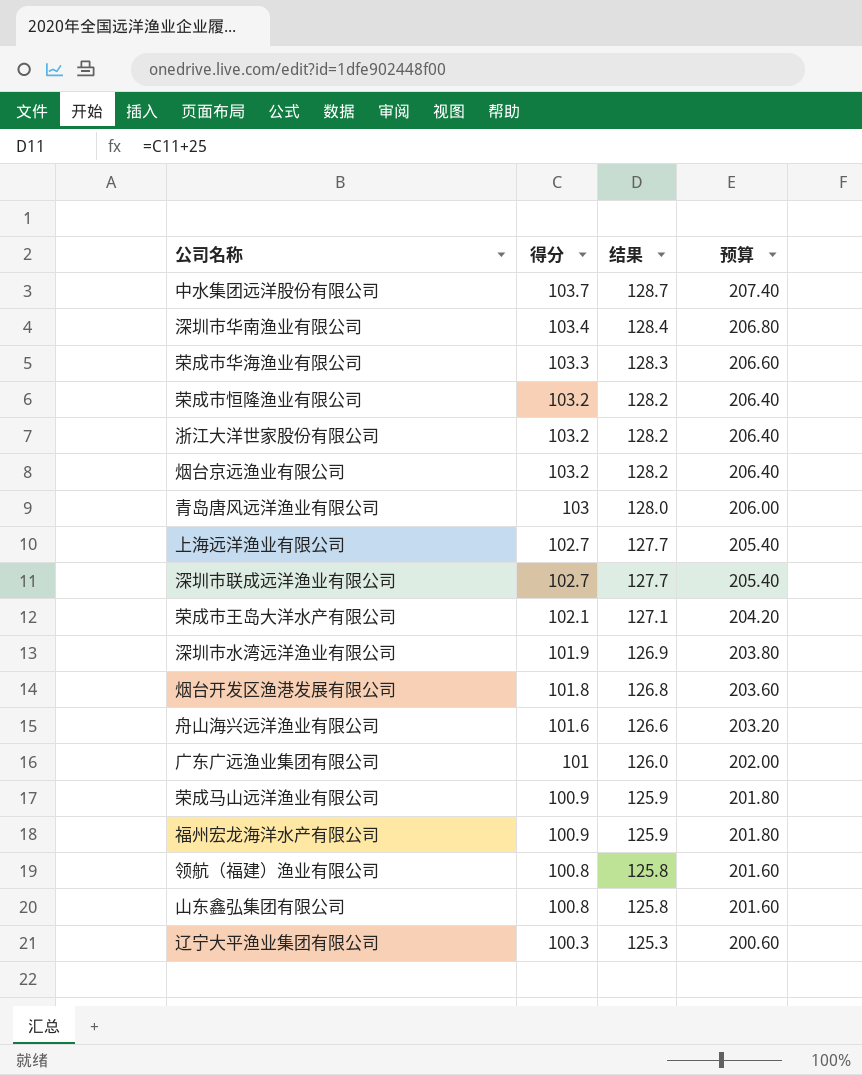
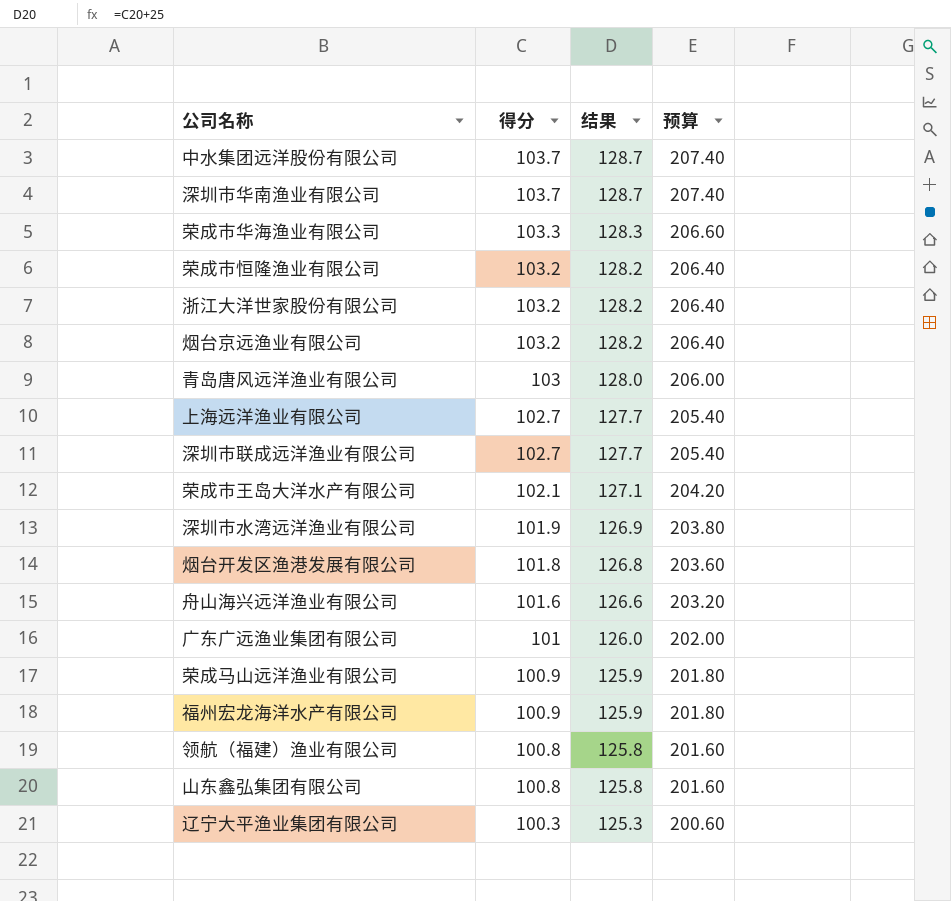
深圳市华南渔业有限公司 | 得分: 103.4 -> 103.7
深圳市华南渔业有限公司 | 结果: 128.4 -> 128.7
深圳市华南渔业有限公司 | 预算: 206.80 -> 207.40

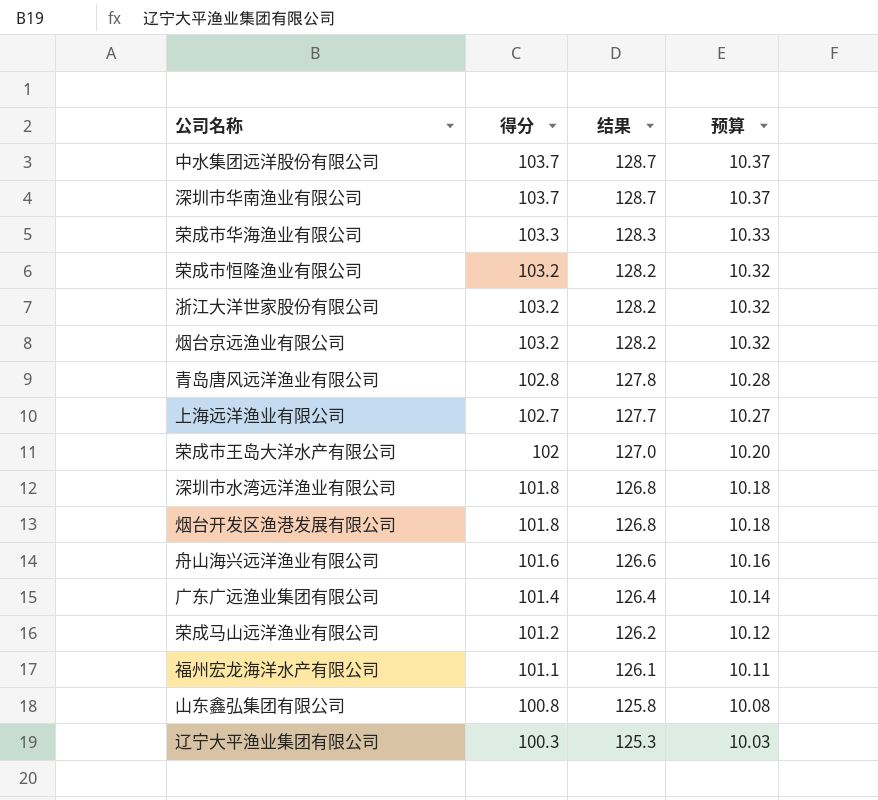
column 预算 | formula: [得分] * 2 -> [得分] * 0.1
row 深圳市联成远洋渔业有限公司: 102.7 | 127.7 | 205.40 -> none
row 领航（福建）渔业有限公司: 100.8 | 125.8 | 201.60 -> none
青岛唐风远洋渔业有限公司 | 得分: 103 -> 102.8
青岛唐风远洋渔业有限公司 | 结果: 128.0 -> 127.8
荣成市王岛大洋水产有限公司 | 得分: 102.1 -> 102
荣成市王岛大洋水产有限公司 | 结果: 127.1 -> 127.0
深圳市水湾远洋渔业有限公司 | 得分: 101.9 -> 101.8
深圳市水湾远洋渔业有限公司 | 结果: 126.9 -> 126.8
广东广远渔业集团有限公司 | 得分: 101 -> 101.4
广东广远渔业集团有限公司 | 结果: 126.0 -> 126.4
荣成马山远洋渔业有限公司 | 得分: 100.9 -> 101.2
荣成马山远洋渔业有限公司 | 结果: 125.9 -> 126.2
福州宏龙海洋水产有限公司 | 得分: 100.9 -> 101.1
福州宏龙海洋水产有限公司 | 结果: 125.9 -> 126.1

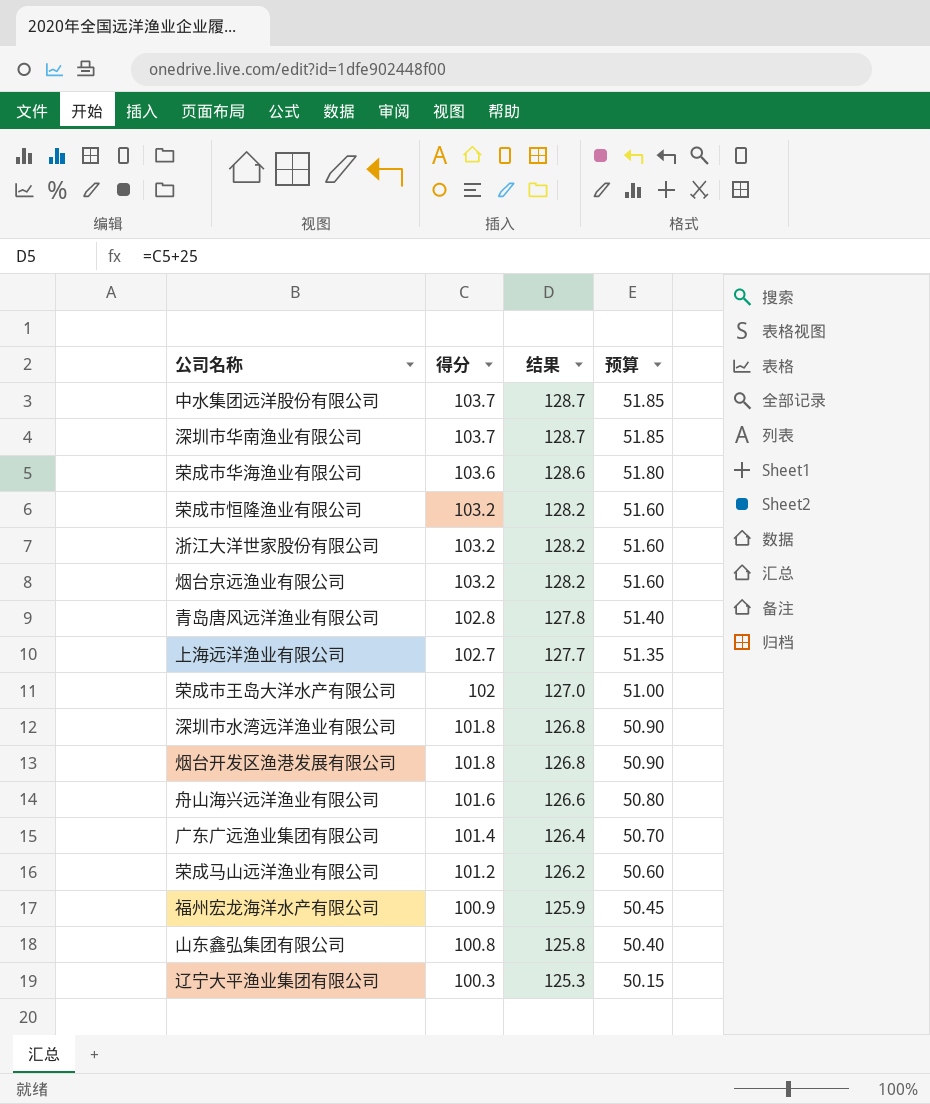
column 预算 | formula: [得分] * 0.1 -> [得分] * 0.5
荣成市华海渔业有限公司 | 得分: 103.3 -> 103.6
荣成市华海渔业有限公司 | 结果: 128.3 -> 128.6
福州宏龙海洋水产有限公司 | 得分: 101.1 -> 100.9
福州宏龙海洋水产有限公司 | 结果: 126.1 -> 125.9

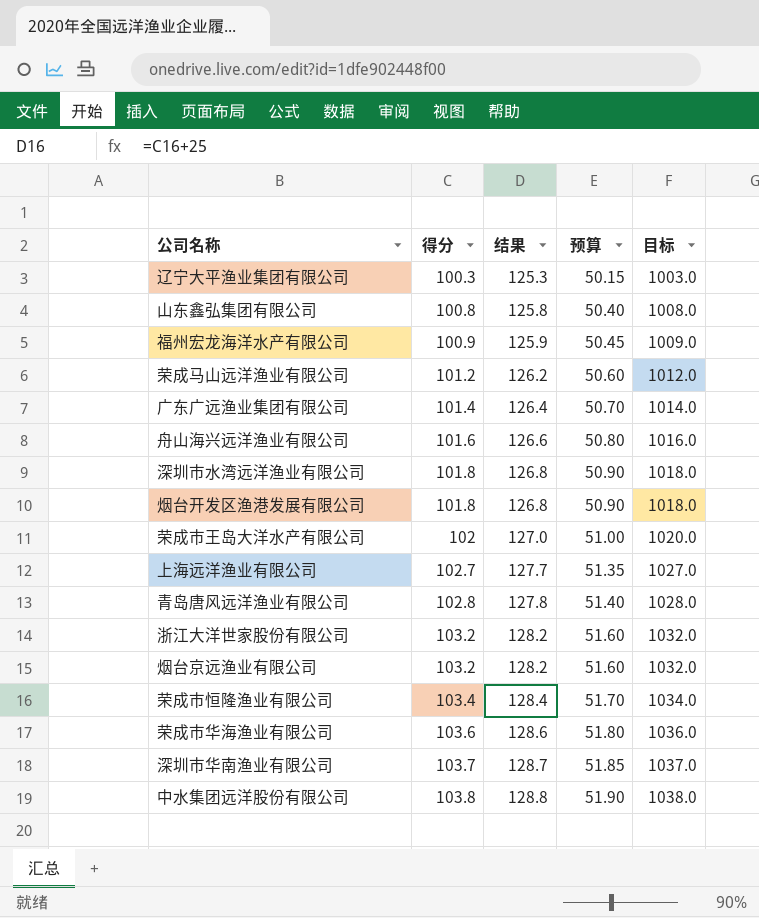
row order: 得分 descending -> 得分 ascending
column 目标 | formula: none -> [得分] * 10
荣成市恒隆渔业有限公司 | 得分: 103.2 -> 103.4
荣成市恒隆渔业有限公司 | 结果: 128.2 -> 128.4
荣成市恒隆渔业有限公司 | 预算: 51.60 -> 51.70
中水集团远洋股份有限公司 | 得分: 103.7 -> 103.8
中水集团远洋股份有限公司 | 结果: 128.7 -> 128.8
中水集团远洋股份有限公司 | 预算: 51.85 -> 51.90

